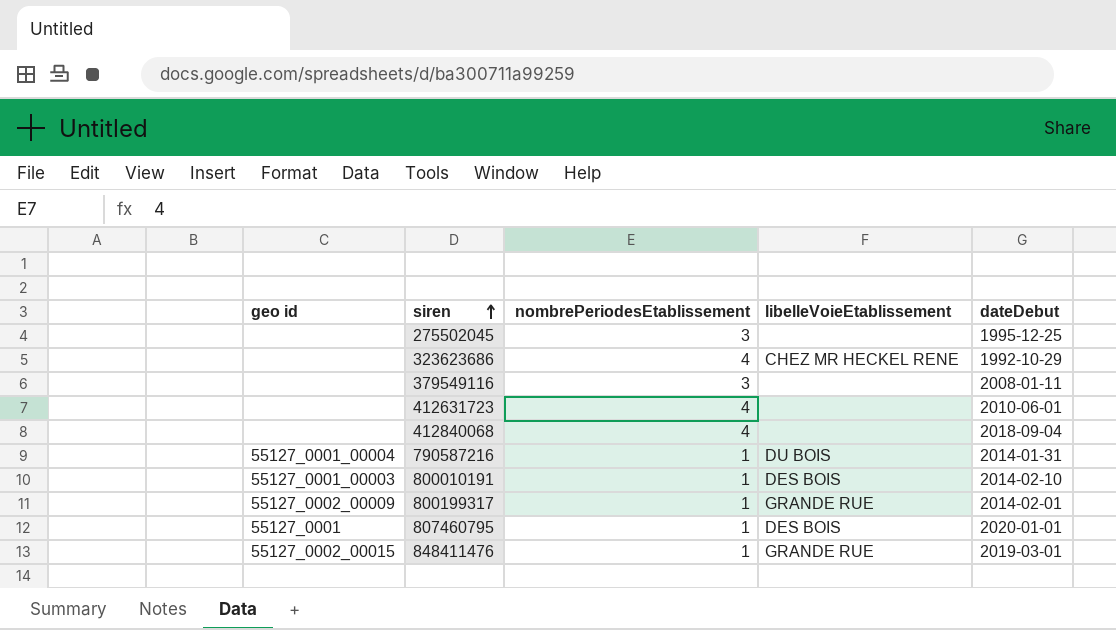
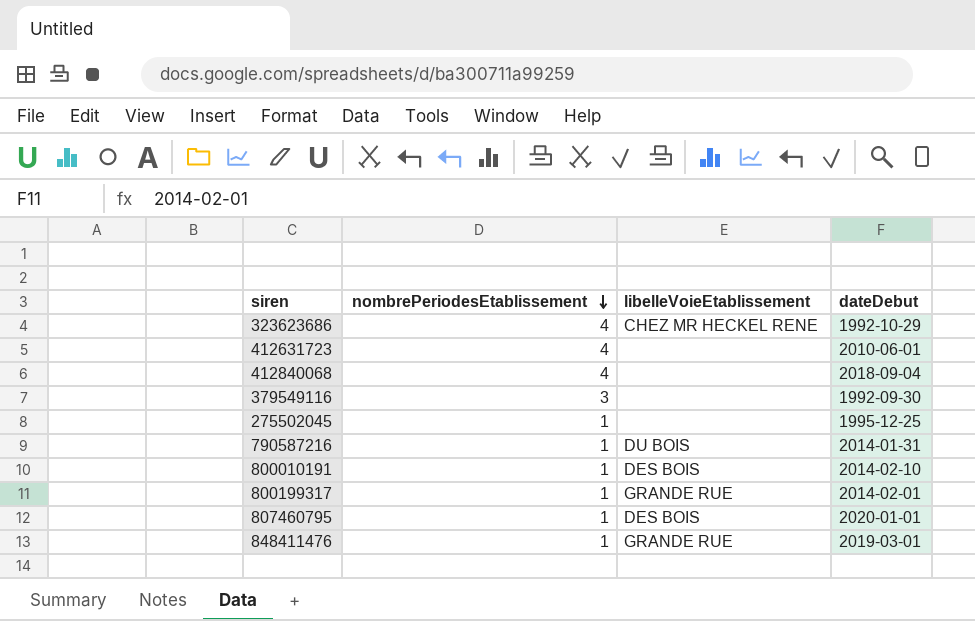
row order: siren ascending -> nombrePeriodesEtablissement descending
column geo id | position: 1 -> none
379549116 | dateDebut: 2008-01-11 -> 1992-09-30
275502045 | nombrePeriodesEtablissement: 3 -> 1

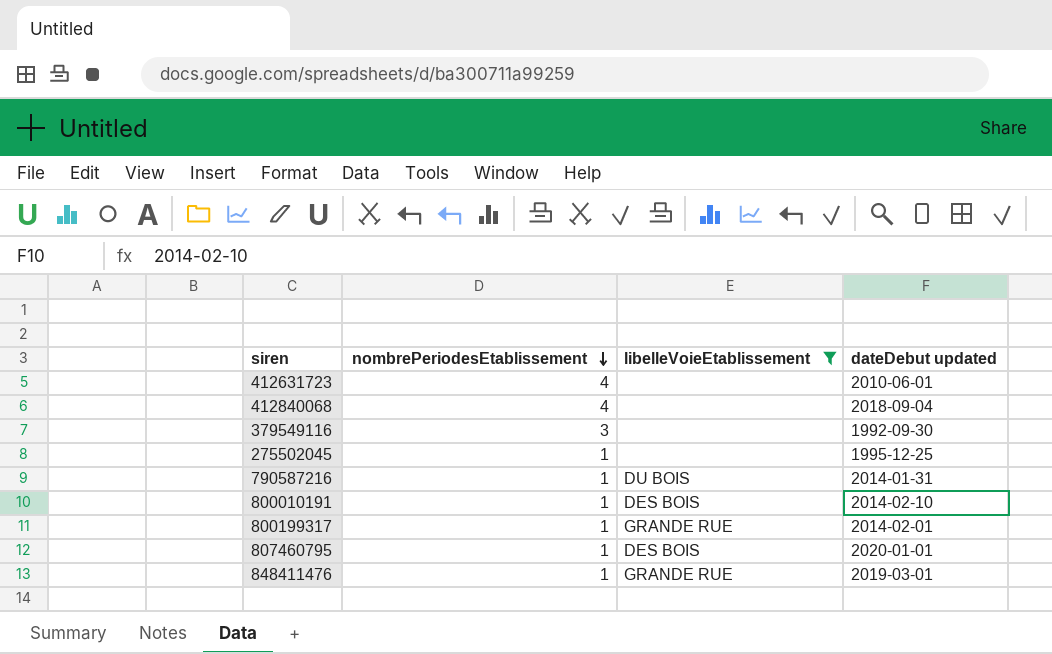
filter: none -> libelleVoieEtablissement != CHEZ MR HECKEL RENE
column name: dateDebut -> dateDebut updated

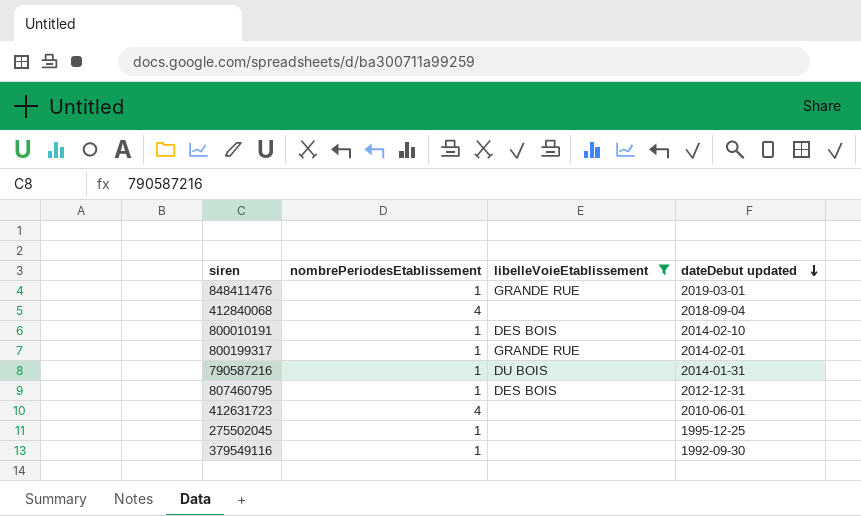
row order: nombrePeriodesEtablissement descending -> dateDebut updated descending
807460795 | dateDebut updated: 2020-01-01 -> 2012-12-31
379549116 | nombrePeriodesEtablissement: 3 -> 1

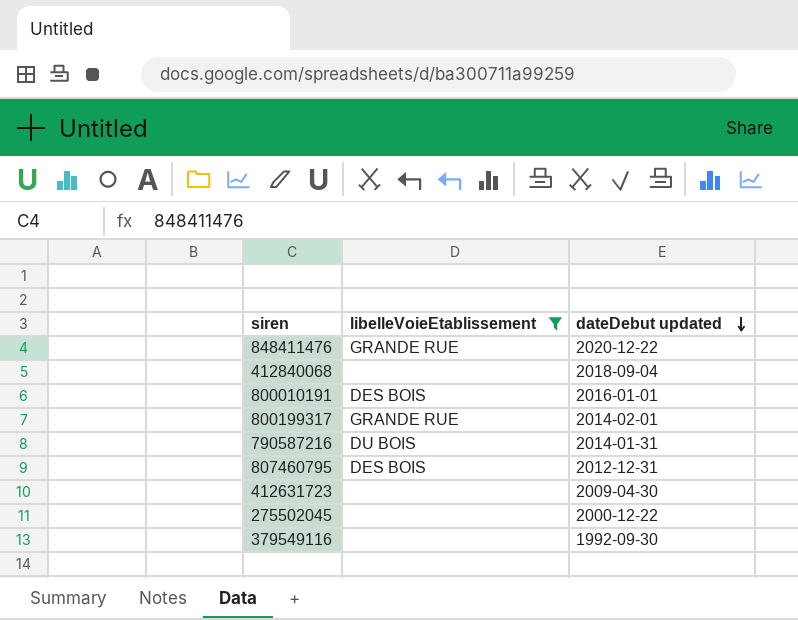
column nombrePeriodesEtablissement | position: 2 -> none
848411476 | dateDebut updated: 2019-03-01 -> 2020-12-22
800010191 | dateDebut updated: 2014-02-10 -> 2016-01-01
412631723 | dateDebut updated: 2010-06-01 -> 2009-04-30
275502045 | dateDebut updated: 1995-12-25 -> 2000-12-22

